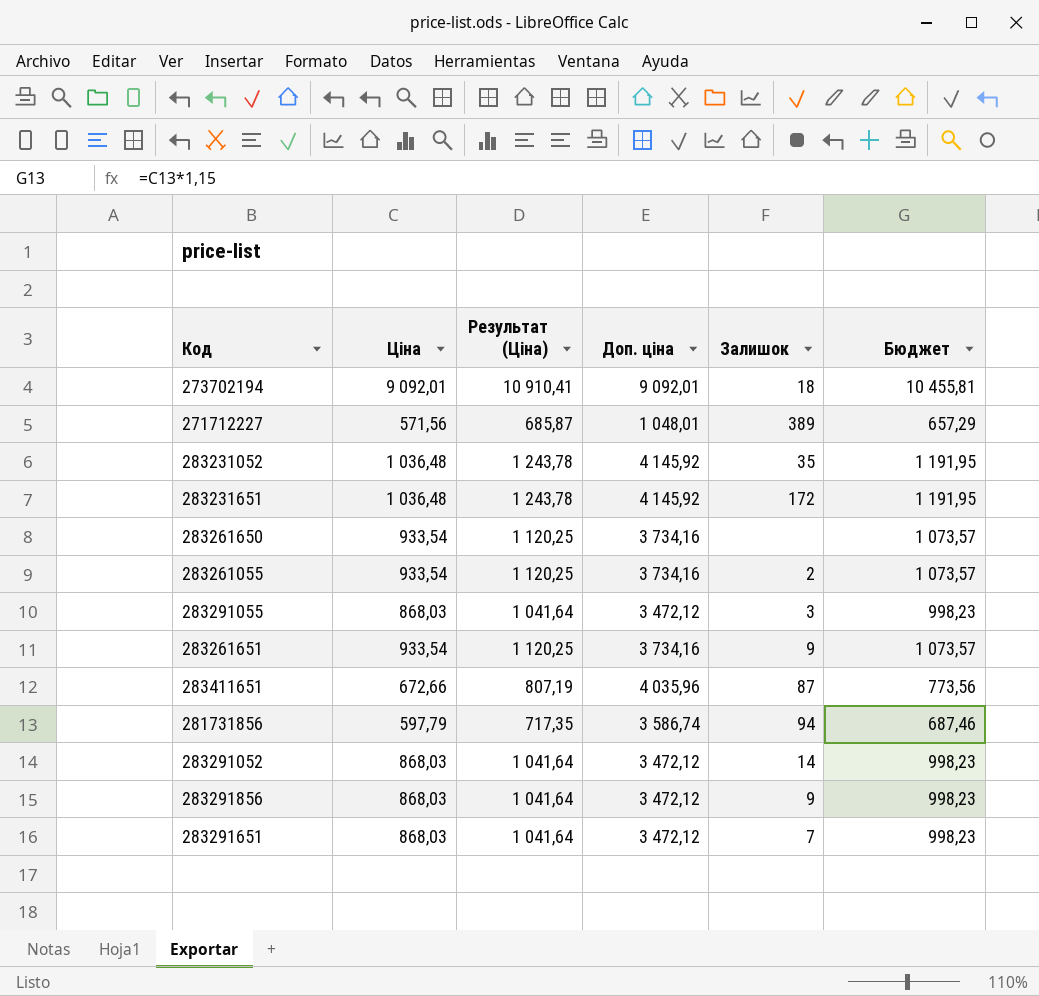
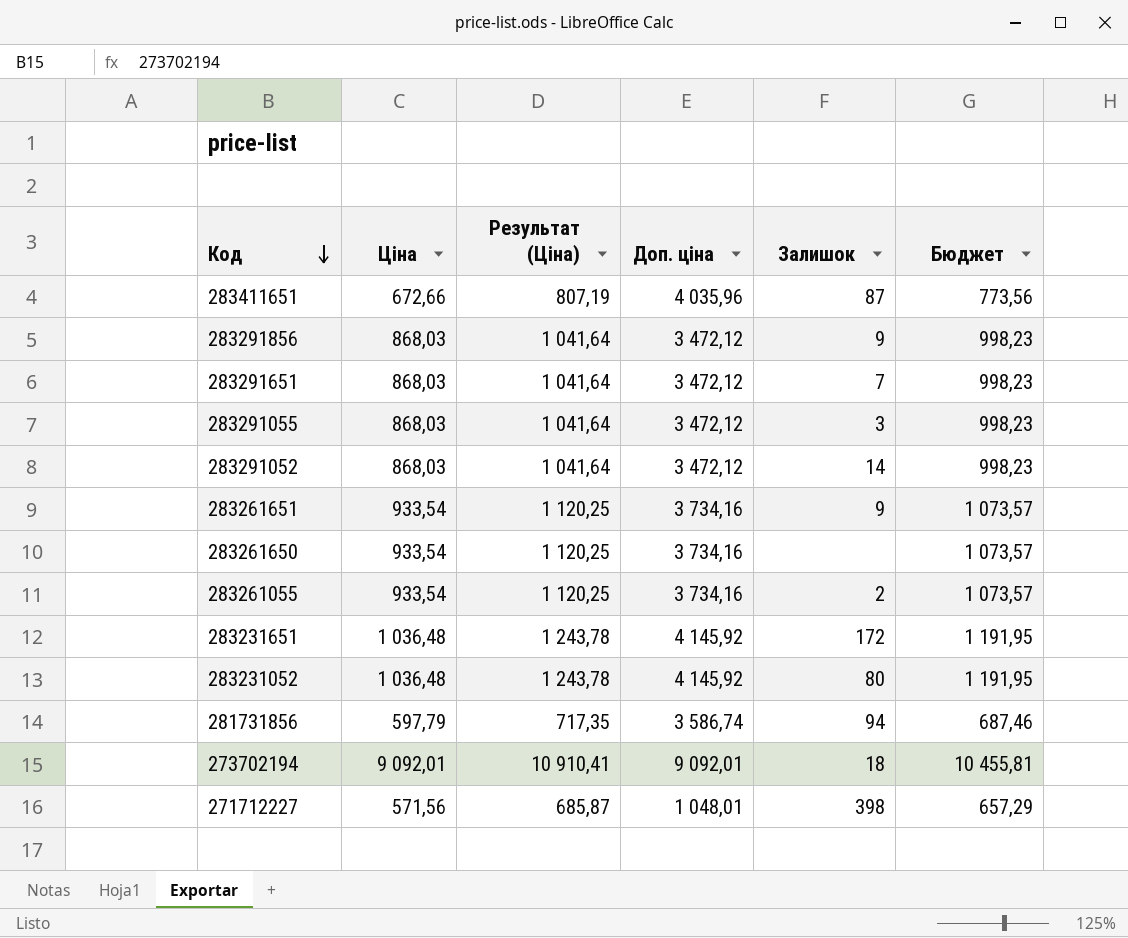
row order: none -> Код descending
283231052 | Залишок: 35 -> 80
271712227 | Залишок: 389 -> 398

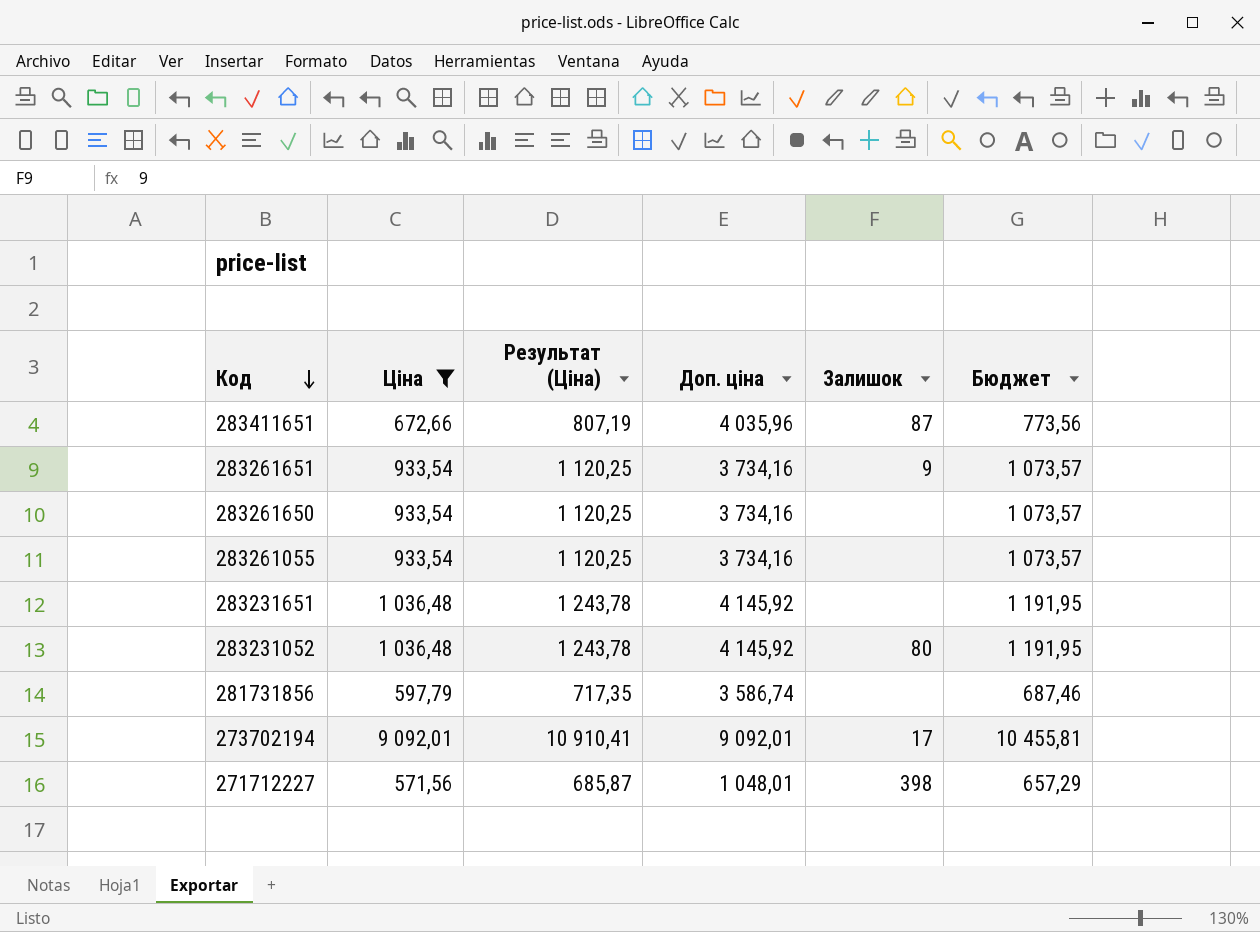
filter: none -> Ціна != 868,03
283261055 | Залишок: 2 -> none
283231651 | Залишок: 172 -> none
281731856 | Залишок: 94 -> none
273702194 | Залишок: 18 -> 17

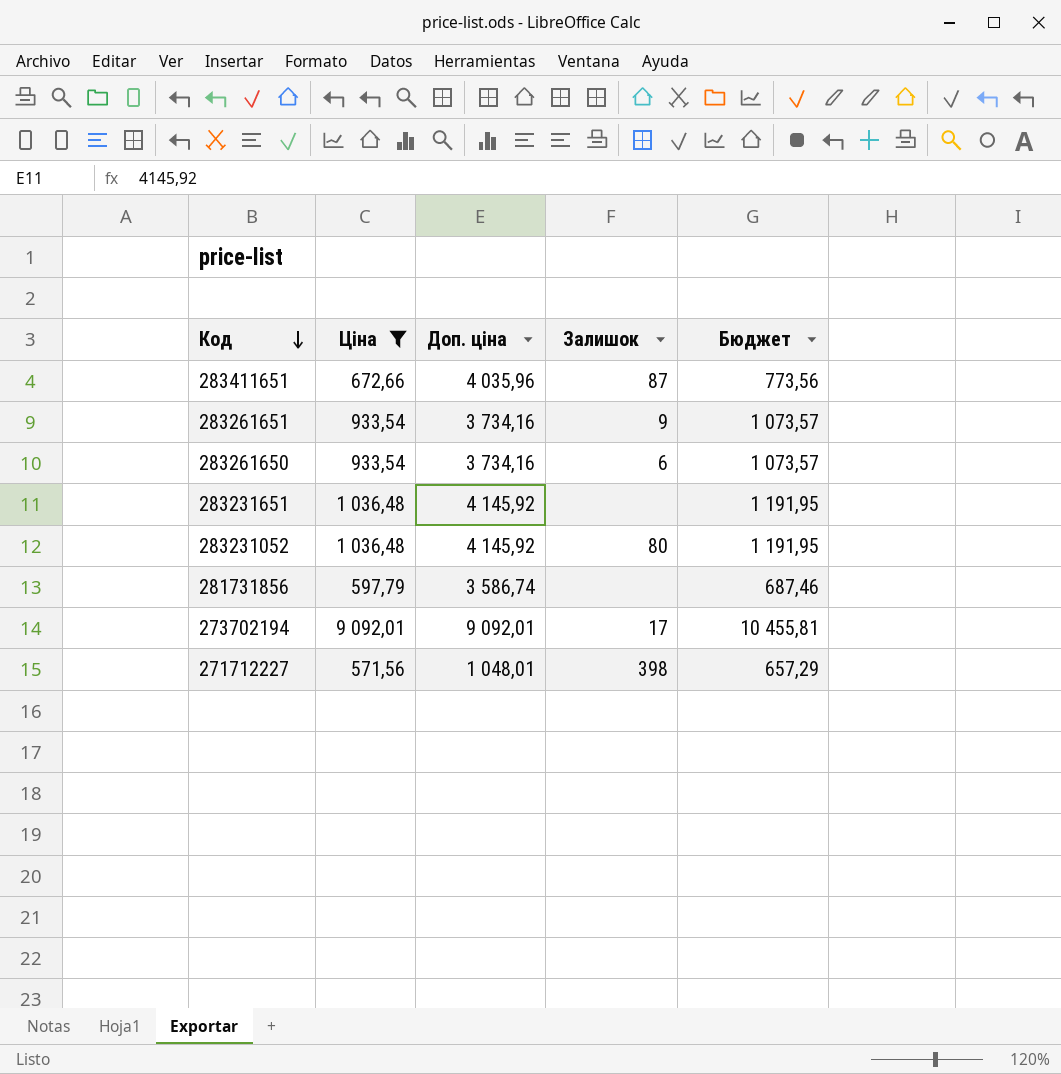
column Результат (Ціна) | formula: [Ціна] * 1,2 -> none
row 283261055: 933,54 | 1 120,25 | 3 734,16 | none | 1 073,57 -> none
283261650 | Залишок: none -> 6

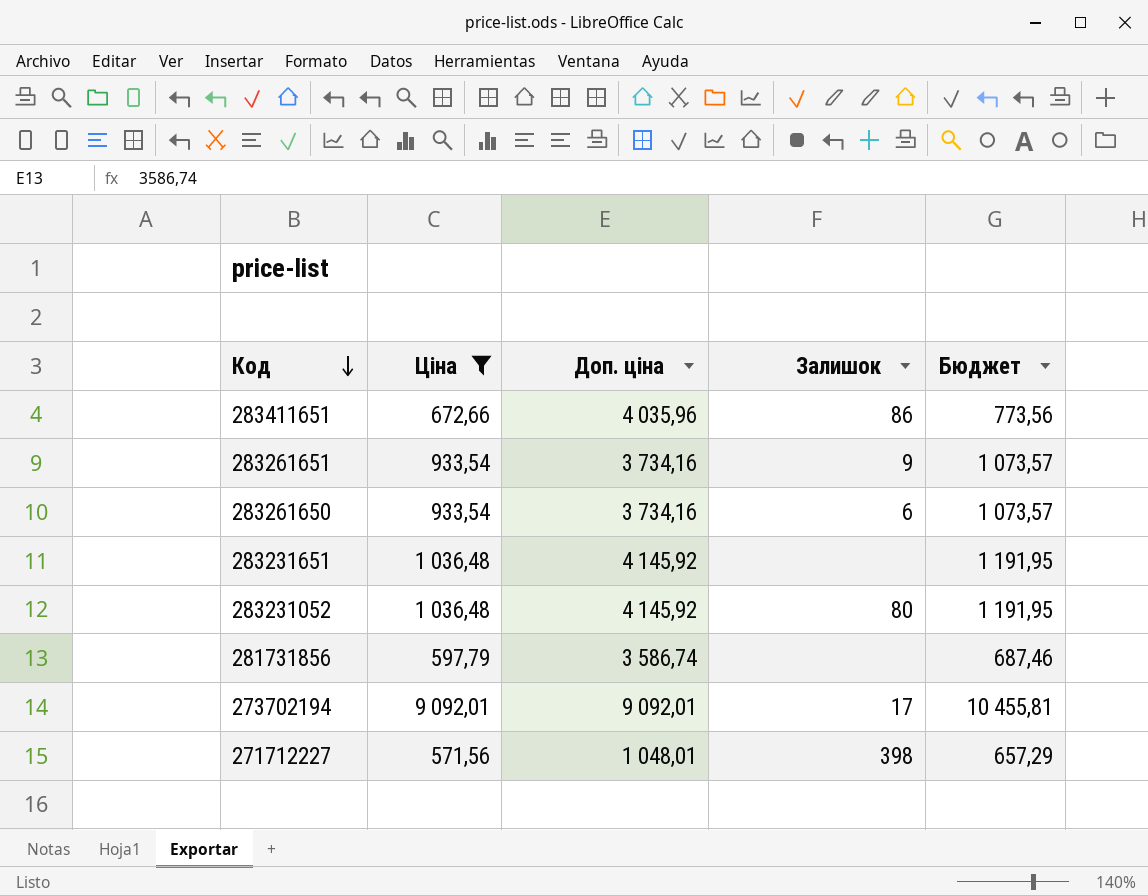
283411651 | Залишок: 87 -> 86

